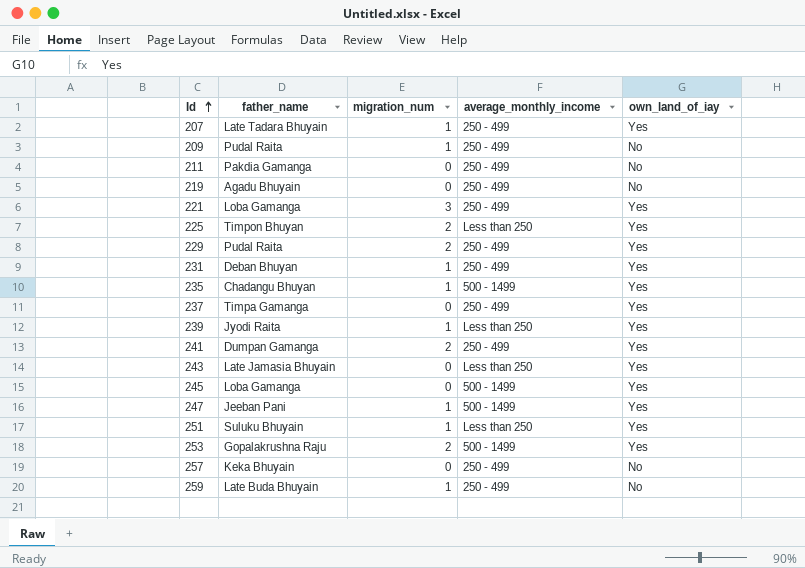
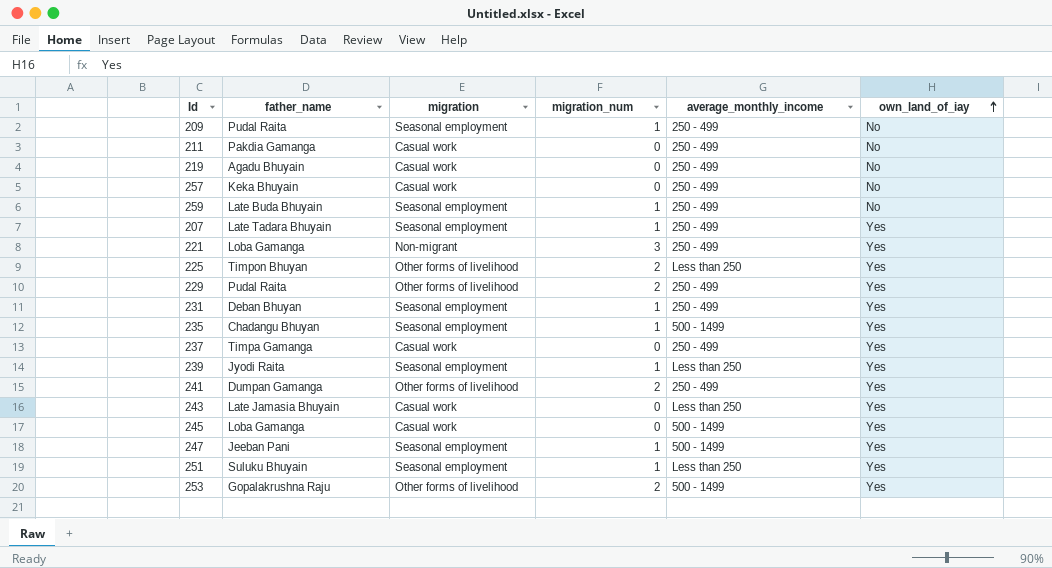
row order: Id ascending -> own_land_of_iay ascending
column migration | position: none -> 3

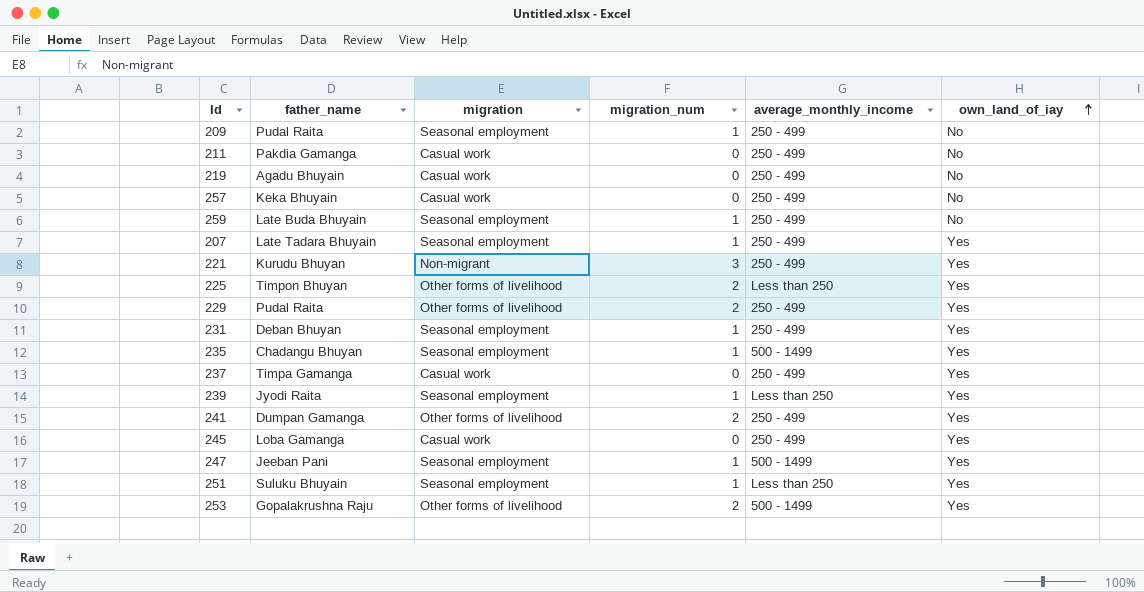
row 243: Late Jamasia Bhuyain | Casual work | 0 | Less than 250 | Yes -> none
221 | father_name: Loba Gamanga -> Kurudu Bhuyan
245 | average_monthly_income: 500 - 1499 -> 250 - 499

